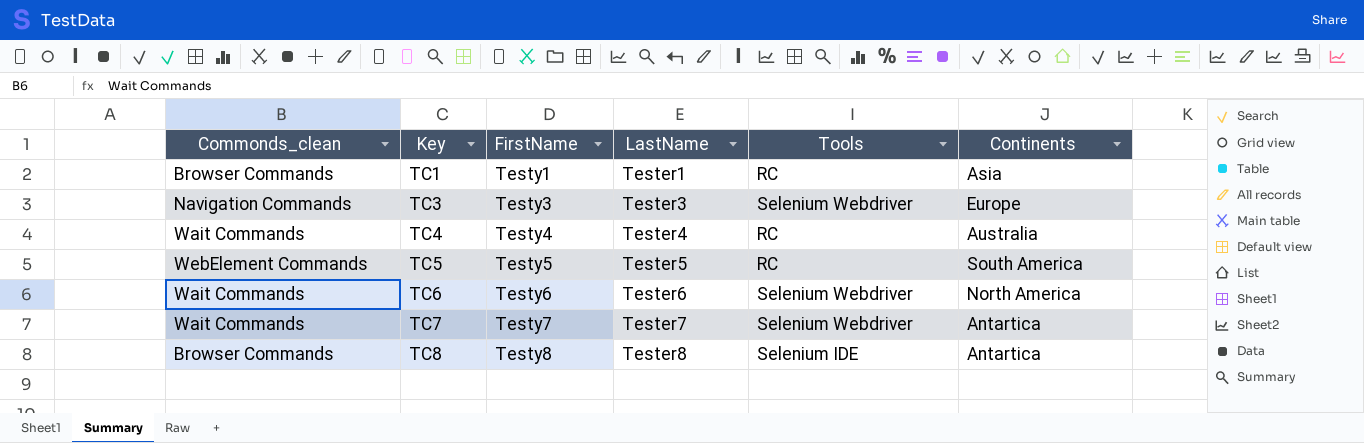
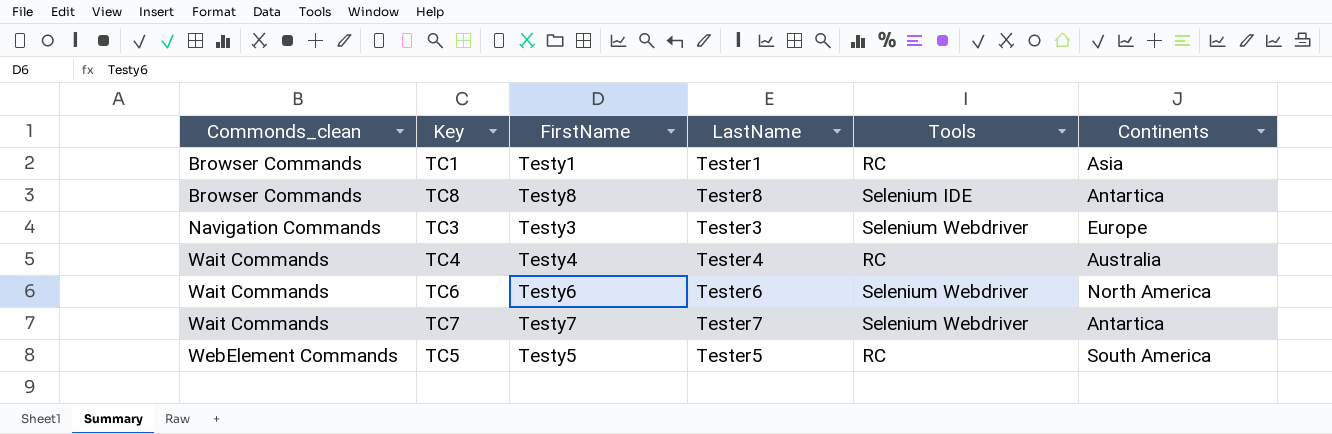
row order: Key ascending -> Commonds_clean ascending

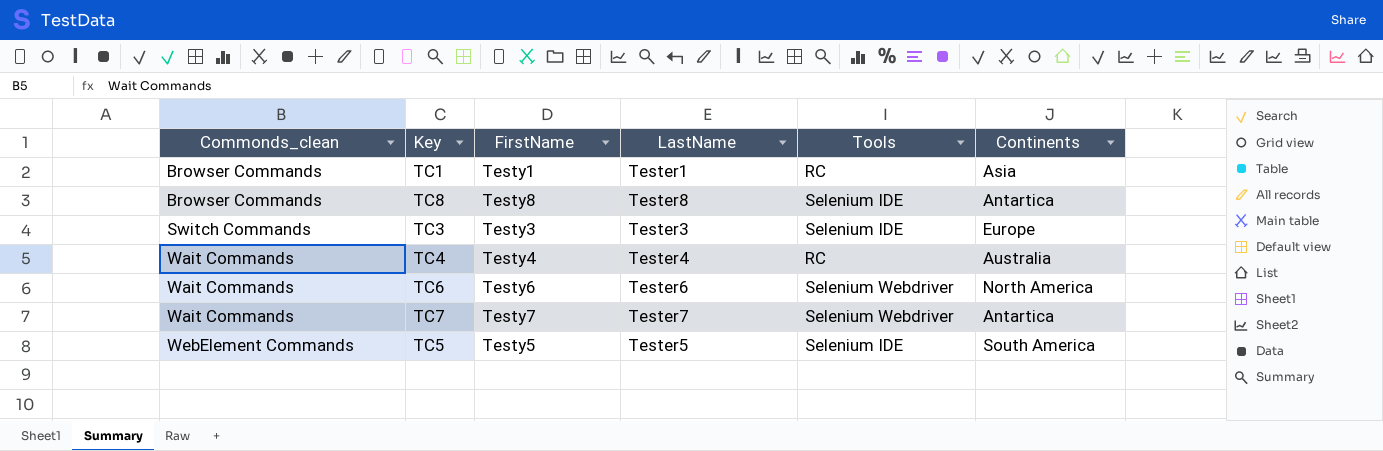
TC3 | Commonds_clean: Navigation Commands -> Switch Commands
TC3 | Tools: Selenium Webdriver -> Selenium IDE
TC5 | Tools: RC -> Selenium IDE

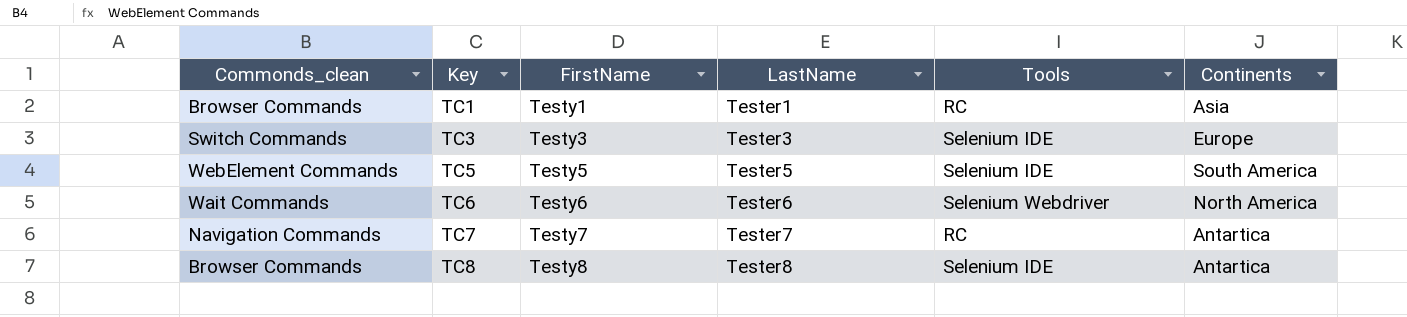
row order: Commonds_clean ascending -> Key ascending
row TC4: Wait Commands | Testy4 | Tester4 | RC | Australia -> none
TC7 | Commonds_clean: Wait Commands -> Navigation Commands
TC7 | Tools: Selenium Webdriver -> RC

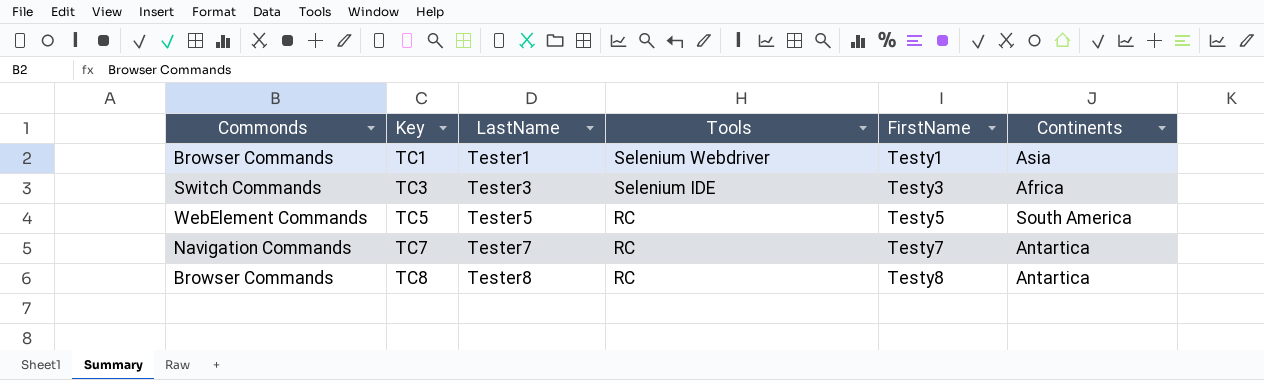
column name: Commonds_clean -> Commonds
column FirstName | position: 3 -> 5
row TC6: Wait Commands | Testy6 | Tester6 | Selenium Webdriver | North America -> none
TC1 | Tools: RC -> Selenium Webdriver
TC3 | Continents: Europe -> Africa
TC5 | Tools: Selenium IDE -> RC
TC8 | Tools: Selenium IDE -> RC

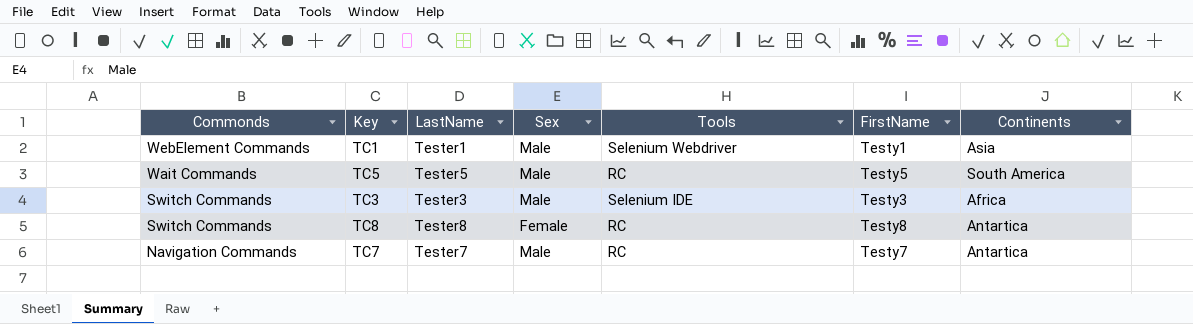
row order: Key ascending -> Commonds descending
column Sex | position: none -> 4
TC1 | Commonds: Browser Commands -> WebElement Commands
TC5 | Commonds: WebElement Commands -> Wait Commands
TC8 | Commonds: Browser Commands -> Switch Commands

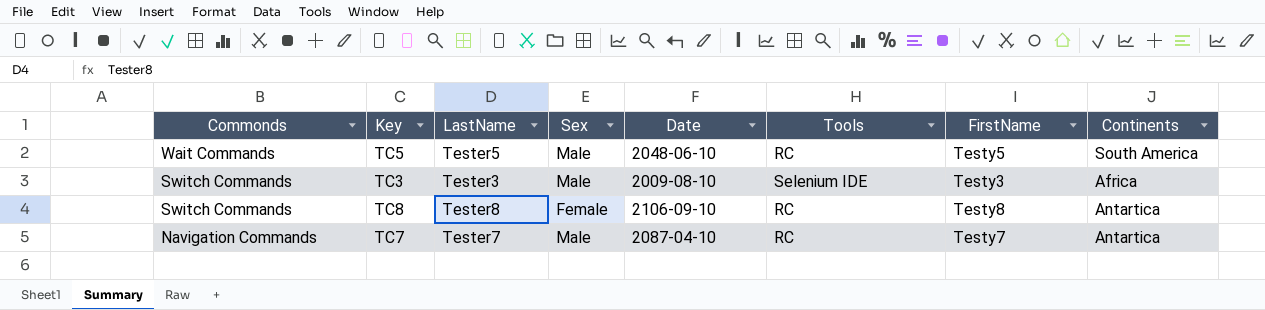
column Date | position: none -> 5
row TC1: WebElement Commands | Tester1 | Male | Selenium Webdriver | Testy1 | Asia -> none

